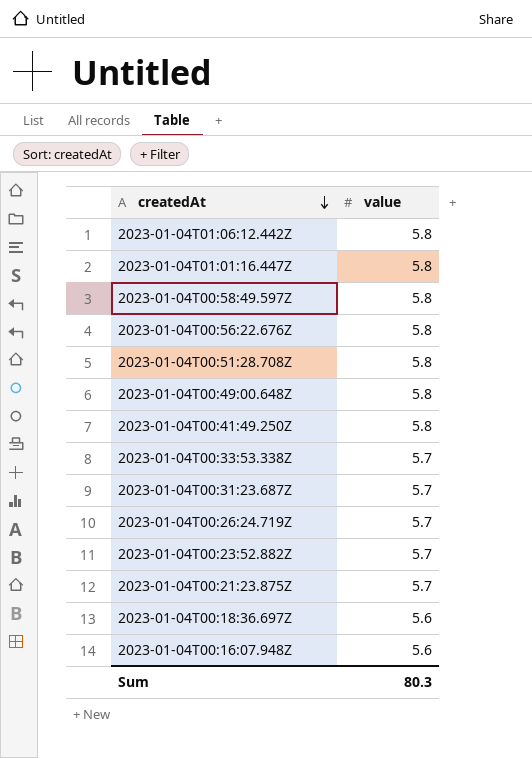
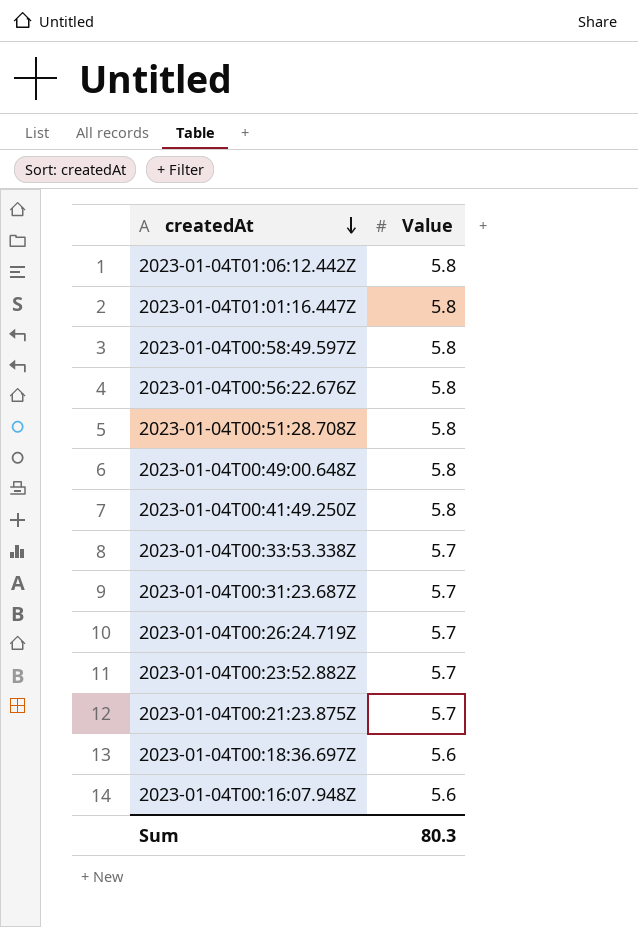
column name: value -> Value

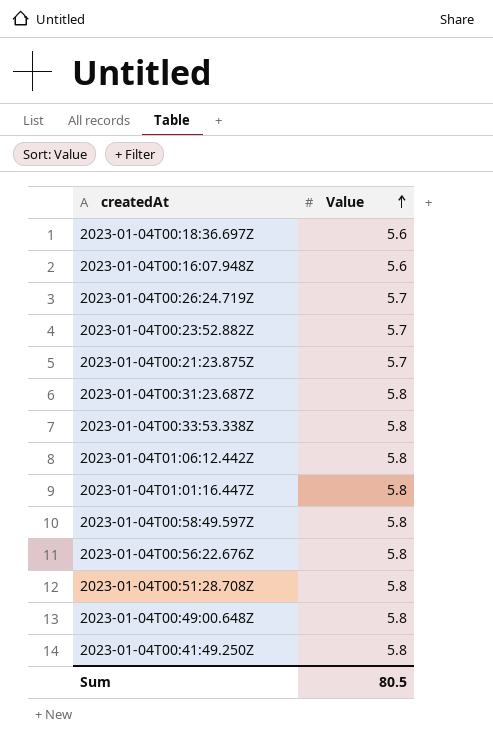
row order: createdAt descending -> Value ascending
2023-01-04T00:31:23.687Z | Value: 5.7 -> 5.8
2023-01-04T00:33:53.338Z | Value: 5.7 -> 5.8
Sum | Value: 80.3 -> 80.5

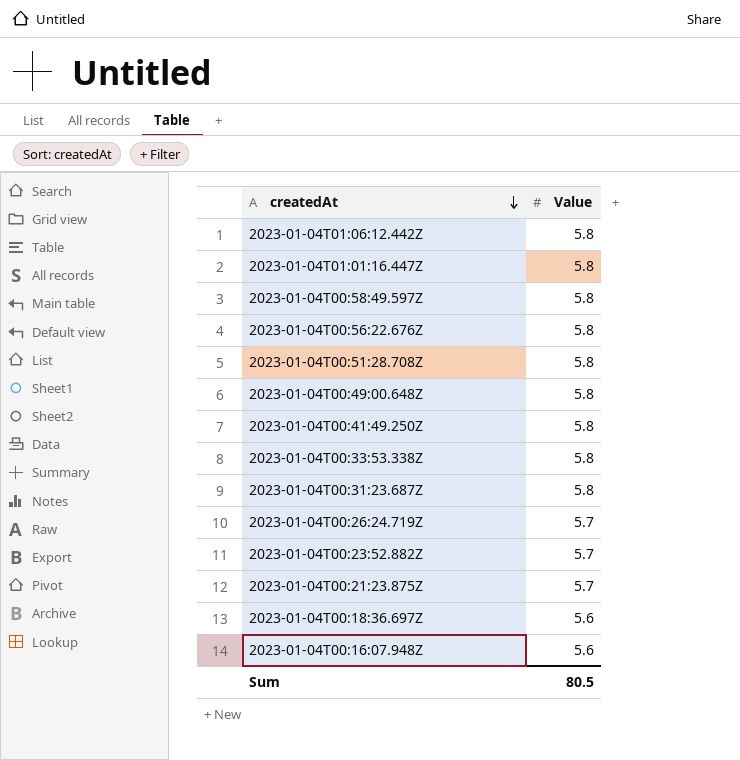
row order: Value ascending -> createdAt descending

